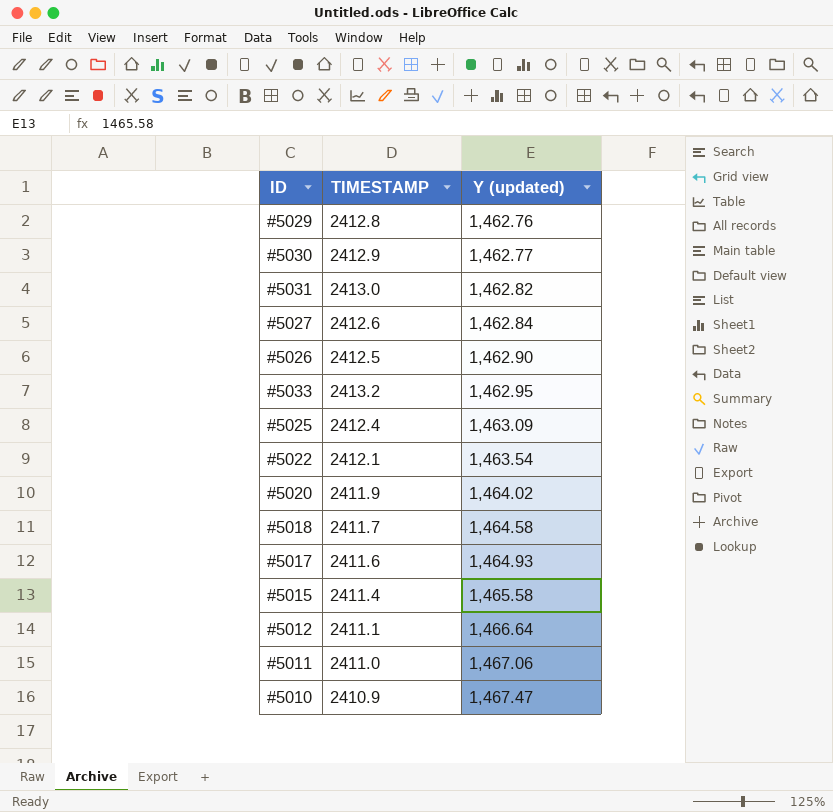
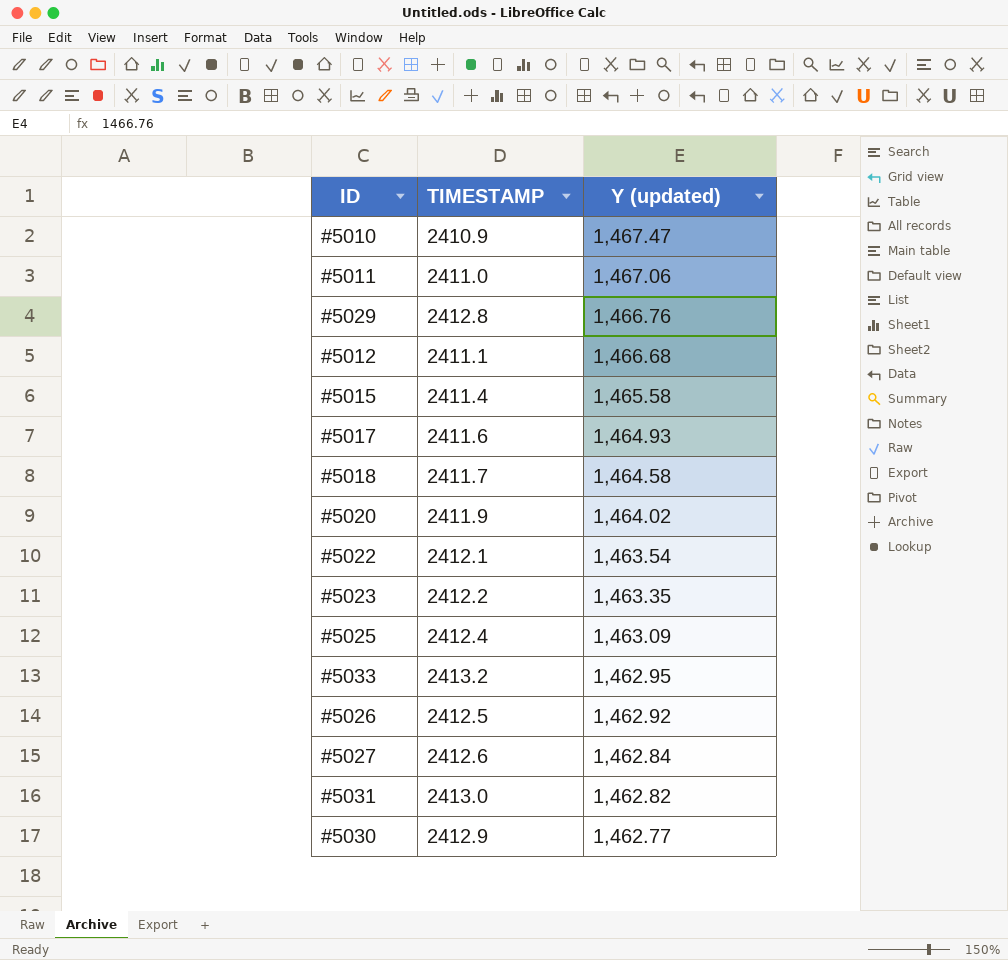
row order: Y (updated) ascending -> Y (updated) descending
#5029 | Y (updated): 1,462.76 -> 1,466.76
#5012 | Y (updated): 1,466.64 -> 1,466.68
row #5023: none -> 2412.2 | 1,463.35
#5026 | Y (updated): 1,462.90 -> 1,462.92

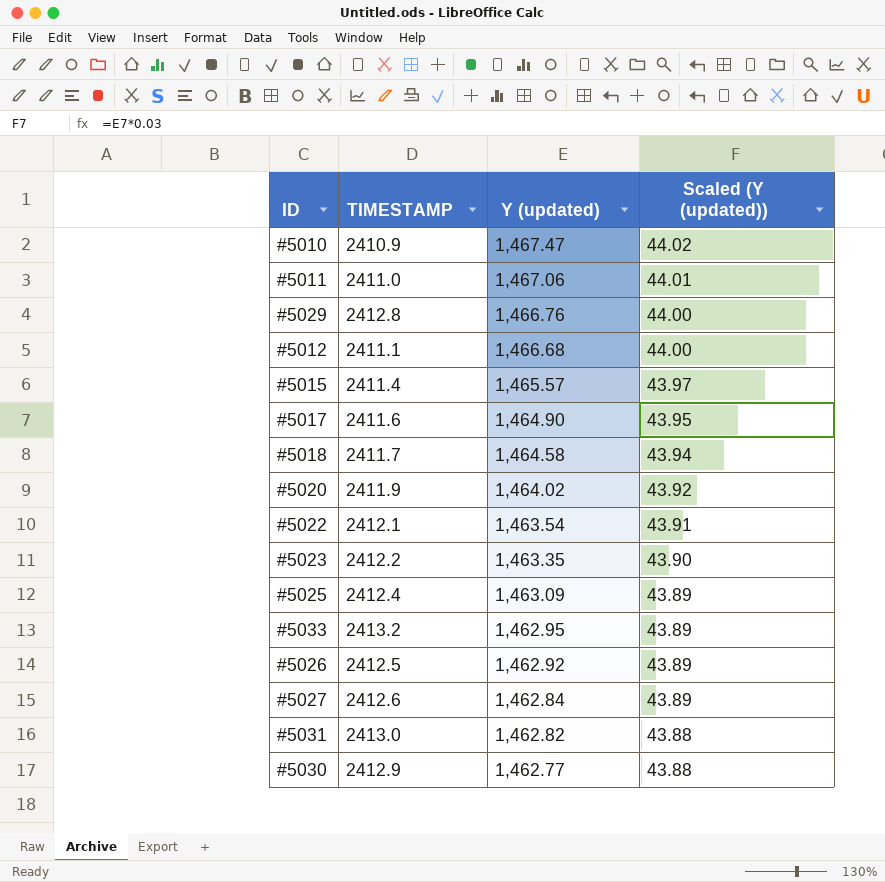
column Scaled (Y (updated)) | formula: none -> [Y (updated)] * 0.03
#5015 | Y (updated): 1,465.58 -> 1,465.57
#5017 | Y (updated): 1,464.93 -> 1,464.90

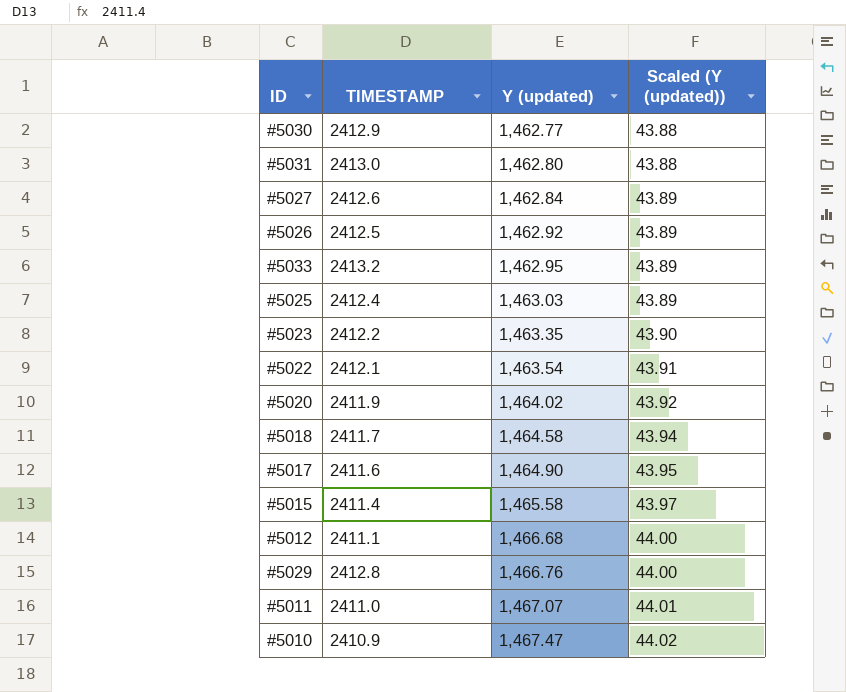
row order: Y (updated) descending -> Y (updated) ascending
#5031 | Y (updated): 1,462.82 -> 1,462.80
#5025 | Y (updated): 1,463.09 -> 1,463.03
#5015 | Y (updated): 1,465.57 -> 1,465.58
#5011 | Y (updated): 1,467.06 -> 1,467.07

